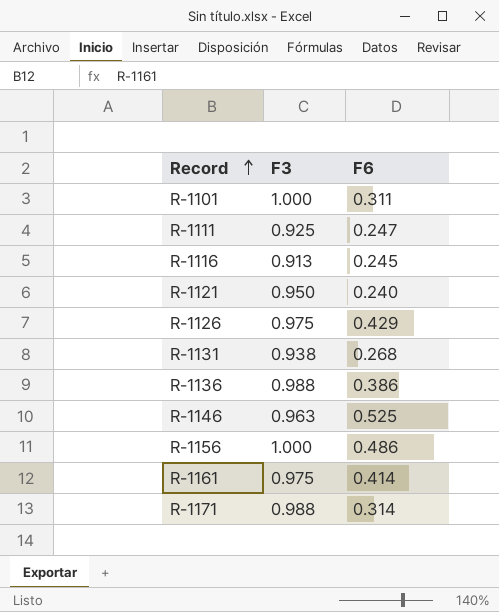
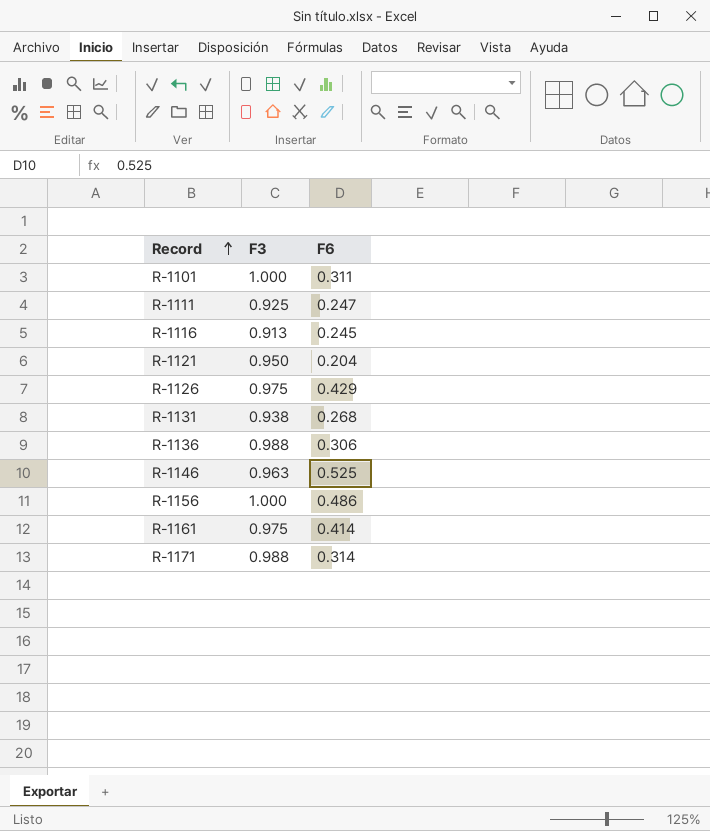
R-1121 | F6: 0.240 -> 0.204
R-1136 | F6: 0.386 -> 0.306

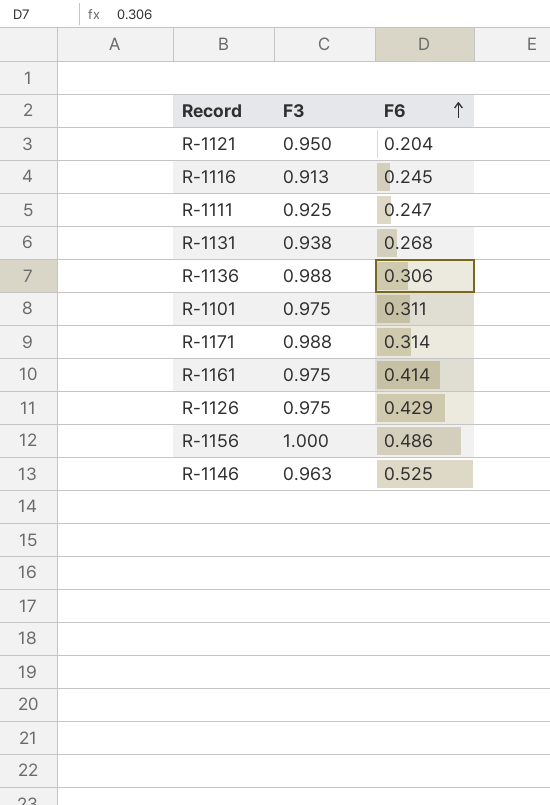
row order: Record ascending -> F6 ascending
R-1101 | F3: 1.000 -> 0.975

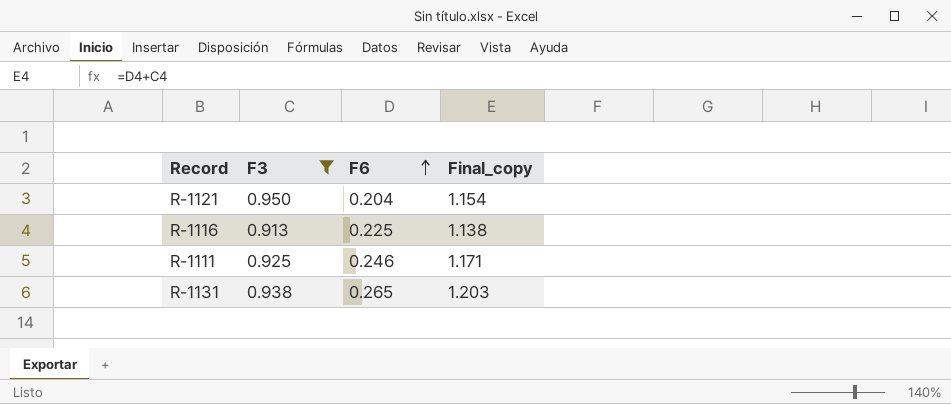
filter: none -> F3 <= 0.950
column Final_copy | formula: none -> [F3] + [F6]
R-1116 | F6: 0.245 -> 0.225
R-1111 | F6: 0.247 -> 0.246
R-1131 | F6: 0.268 -> 0.265

